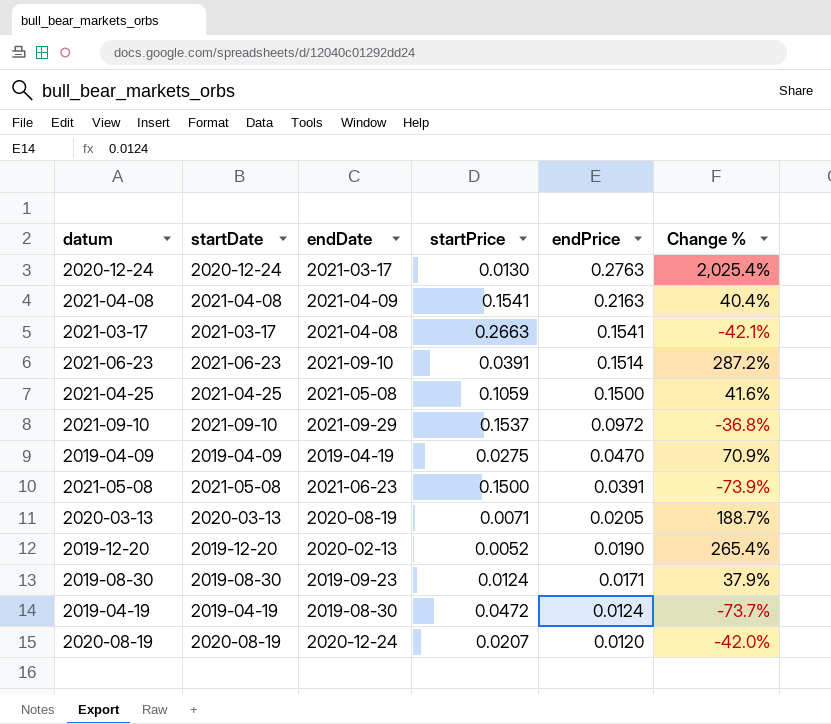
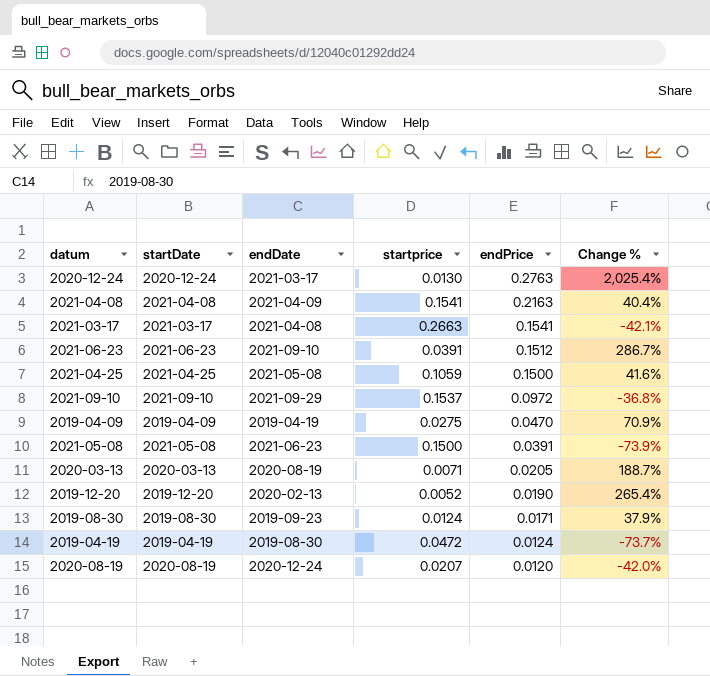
column name: startPrice -> startprice
2021-06-23 | endPrice: 0.1514 -> 0.1512
2021-06-23 | Change %: 287.2% -> 286.7%

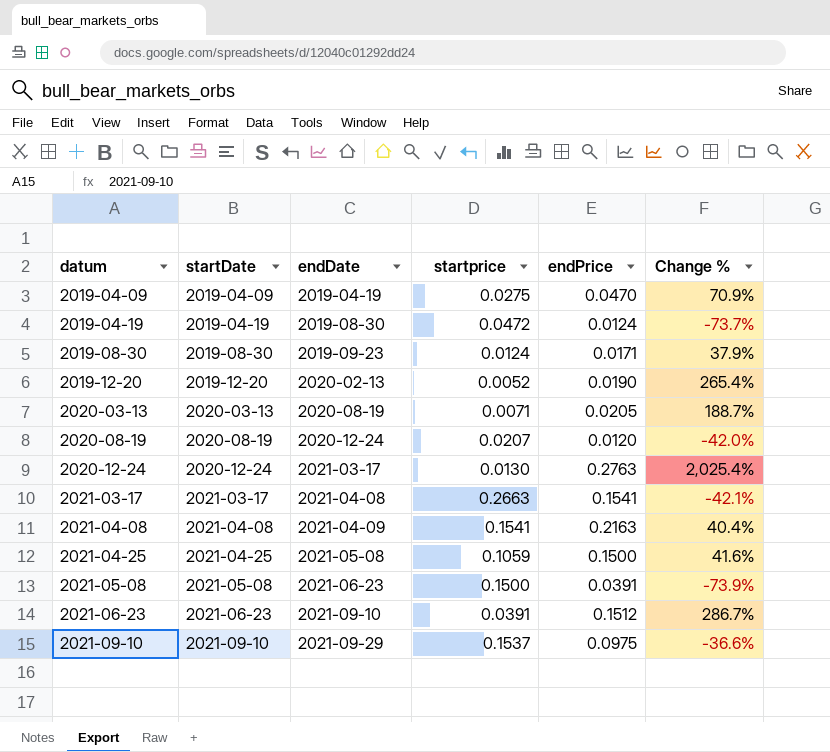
row order: endPrice descending -> datum ascending
2021-09-10 | endPrice: 0.0972 -> 0.0975
2021-09-10 | Change %: -36.8% -> -36.6%

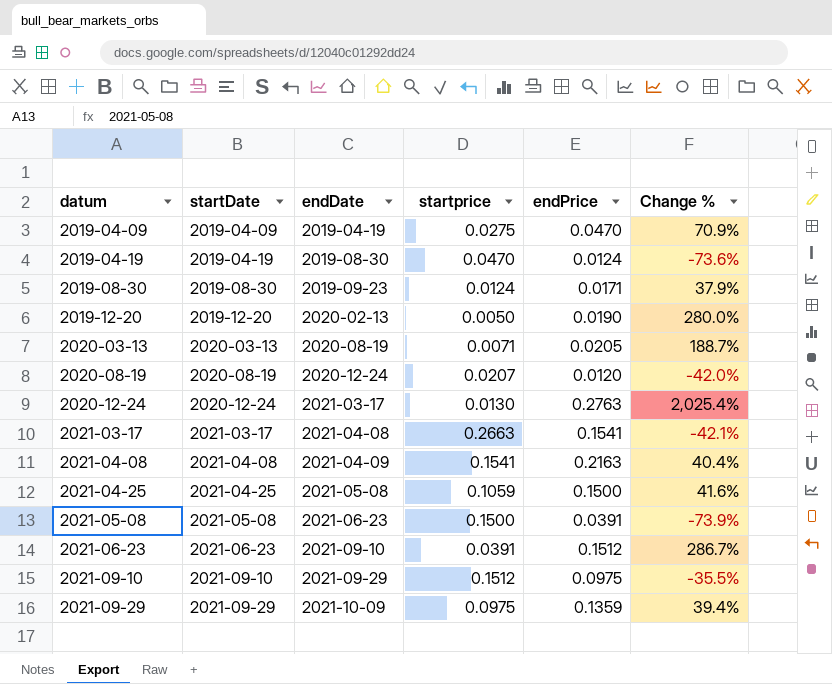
2019-04-19 | startprice: 0.0472 -> 0.0470
2019-04-19 | Change %: -73.7% -> -73.6%
2019-12-20 | startprice: 0.0052 -> 0.0050
2019-12-20 | Change %: 265.4% -> 280.0%
2021-09-10 | startprice: 0.1537 -> 0.1512
2021-09-10 | Change %: -36.6% -> -35.5%
row 2021-09-29: none -> 2021-09-29 | 2021-10-09 | 0.0975 | 0.1359 | 39.4%

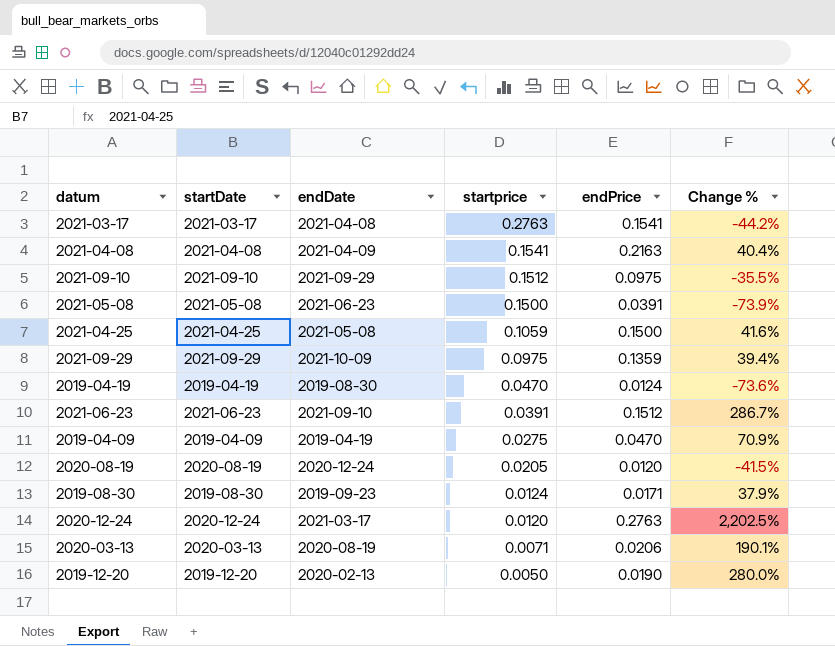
row order: datum ascending -> startprice descending
2021-03-17 | startprice: 0.2663 -> 0.2763
2021-03-17 | Change %: -42.1% -> -44.2%
2020-08-19 | startprice: 0.0207 -> 0.0205
2020-08-19 | Change %: -42.0% -> -41.5%
2020-12-24 | startprice: 0.0130 -> 0.0120
2020-12-24 | Change %: 2,025.4% -> 2,202.5%
2020-03-13 | endPrice: 0.0205 -> 0.0206
2020-03-13 | Change %: 188.7% -> 190.1%

